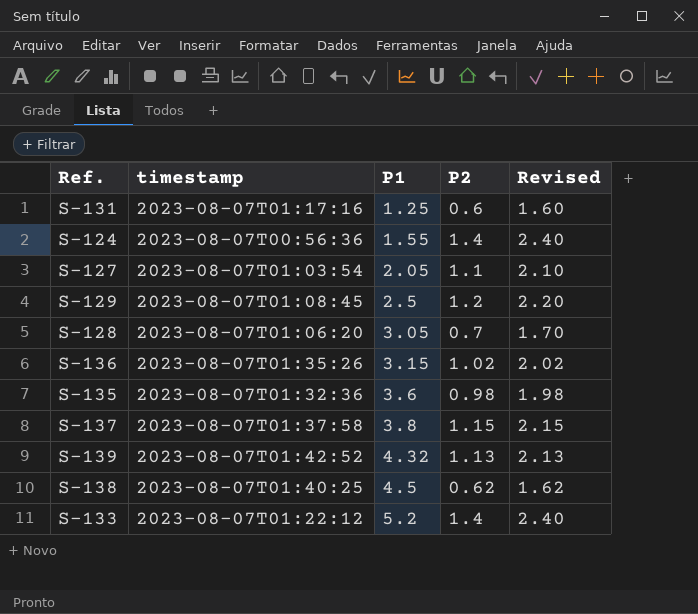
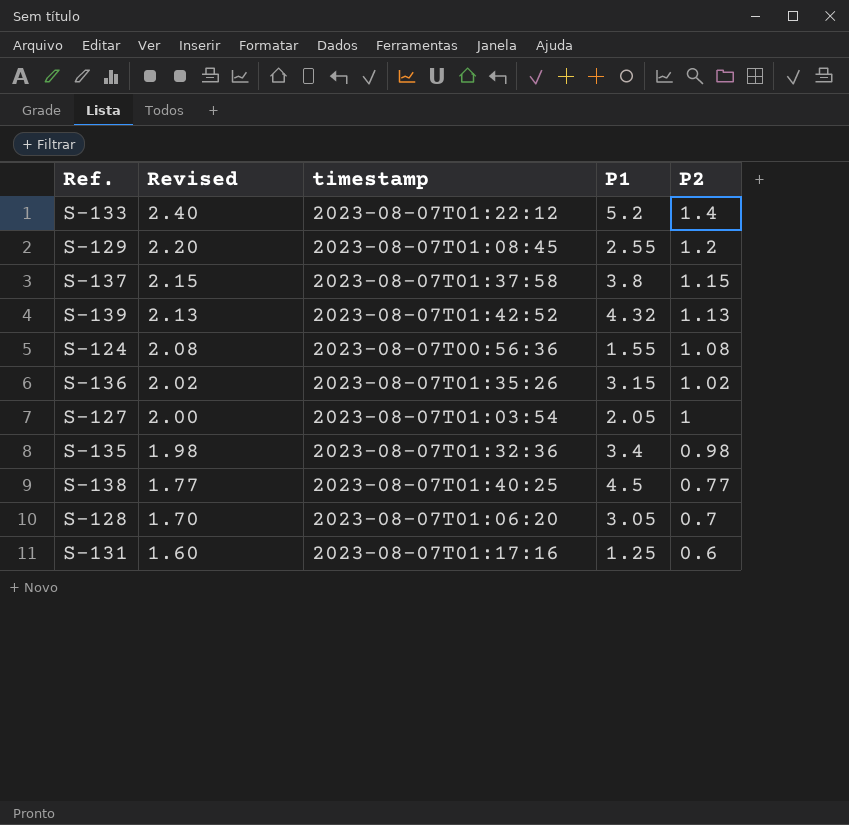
row order: P1 ascending -> Revised descending
column Revised | position: 5 -> 2
S-129 | P1: 2.5 -> 2.55
S-124 | Revised: 2.40 -> 2.08
S-124 | P2: 1.4 -> 1.08
S-127 | Revised: 2.10 -> 2.00
S-127 | P2: 1.1 -> 1
S-135 | P1: 3.6 -> 3.4
S-138 | Revised: 1.62 -> 1.77
S-138 | P2: 0.62 -> 0.77

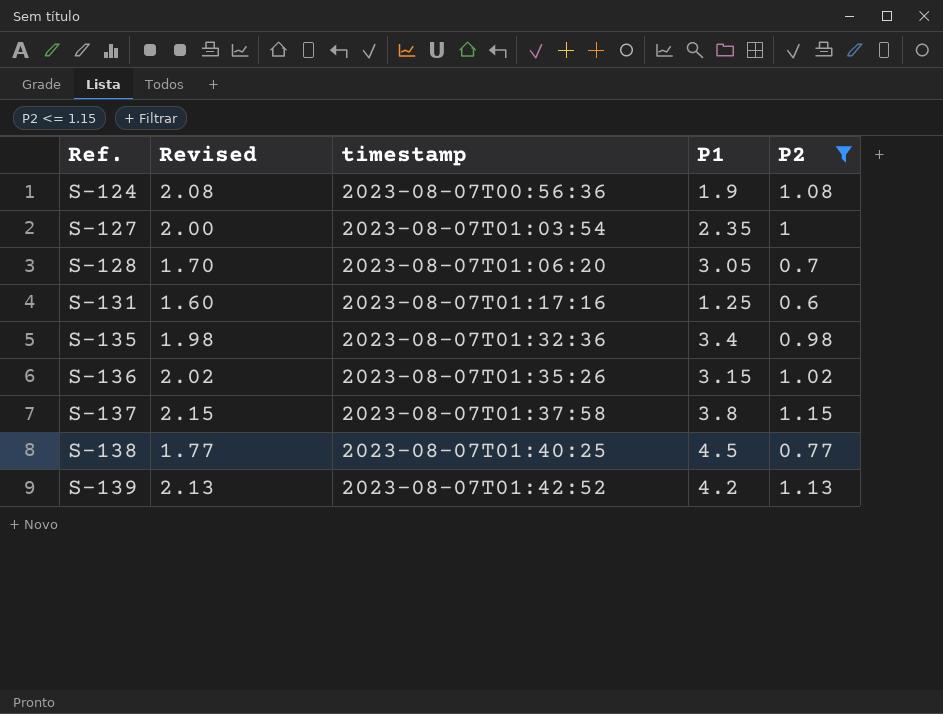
filter: none -> P2 <= 1.15
row order: Revised descending -> Ref. ascending
S-124 | P1: 1.55 -> 1.9
S-127 | P1: 2.05 -> 2.35
S-139 | P1: 4.32 -> 4.2

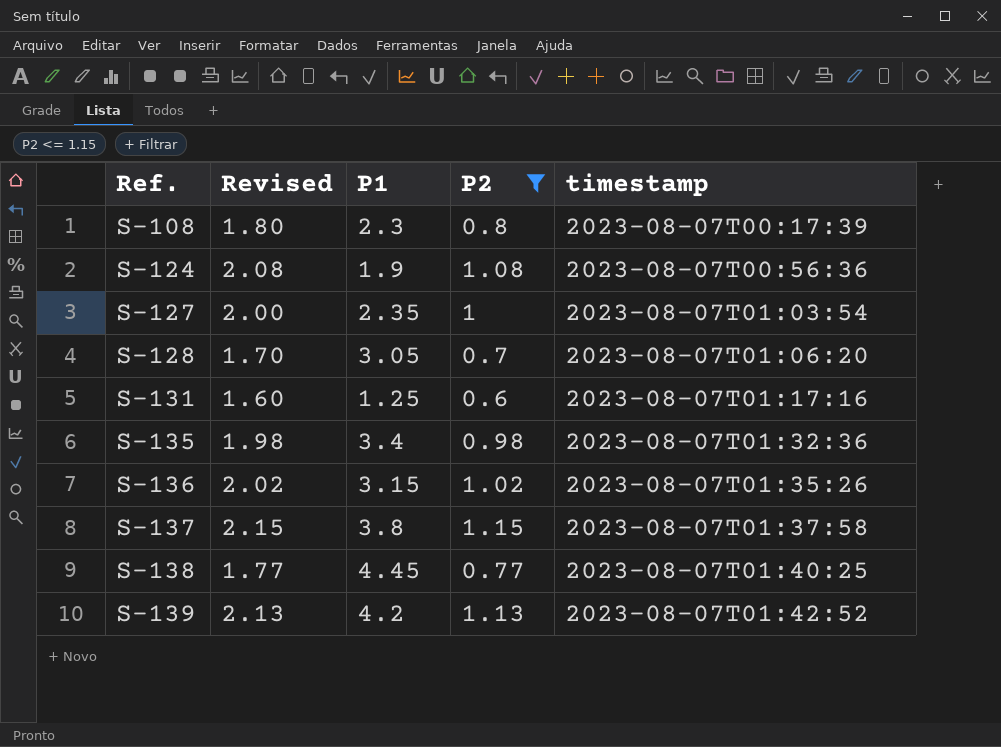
column timestamp | position: 3 -> 5
row S-108: none -> 1.80 | 2.3 | 0.8 | 2023-08-07T00:17:39
S-138 | P1: 4.5 -> 4.45

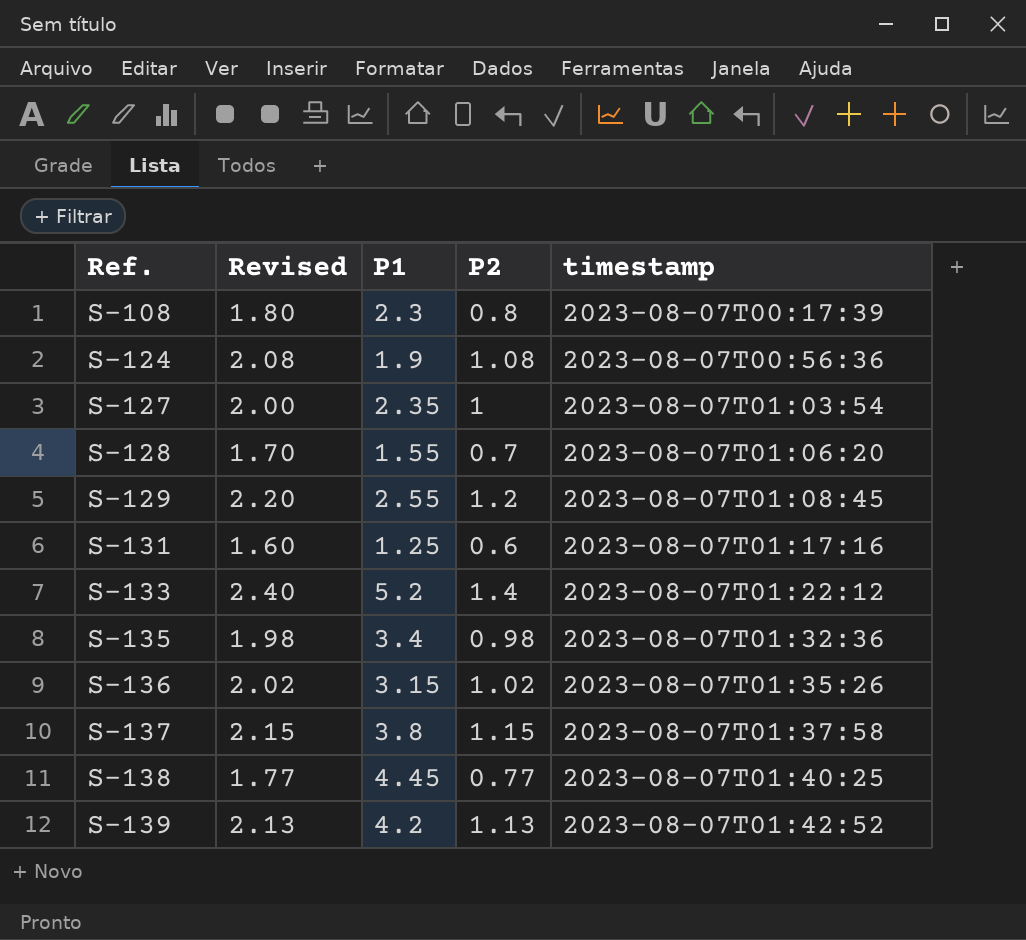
filter: P2 <= 1.15 -> none
S-128 | P1: 3.05 -> 1.55

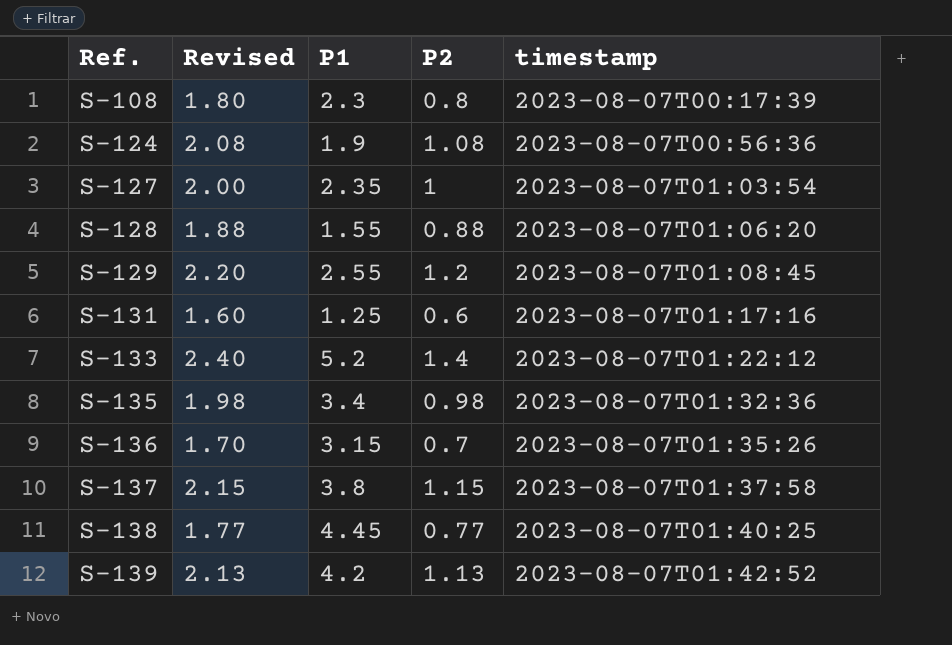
S-128 | Revised: 1.70 -> 1.88
S-128 | P2: 0.7 -> 0.88
S-136 | Revised: 2.02 -> 1.70
S-136 | P2: 1.02 -> 0.7

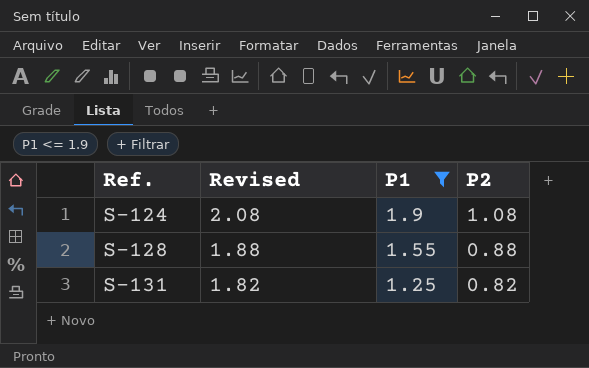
filter: none -> P1 <= 1.9
column timestamp | position: 5 -> none
S-131 | Revised: 1.60 -> 1.82
S-131 | P2: 0.6 -> 0.82

